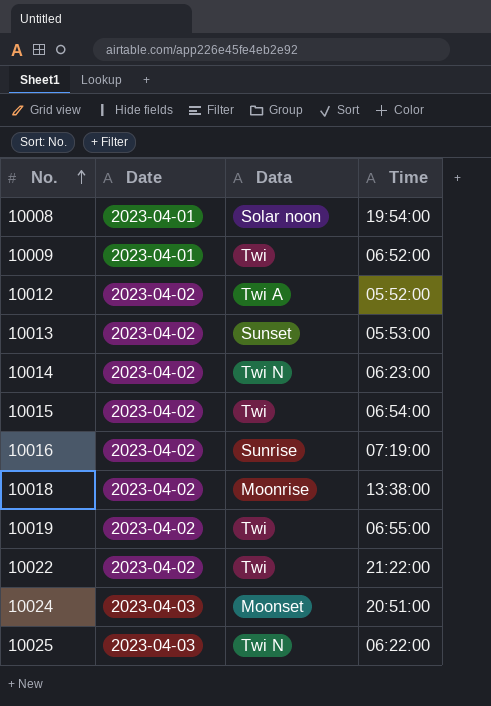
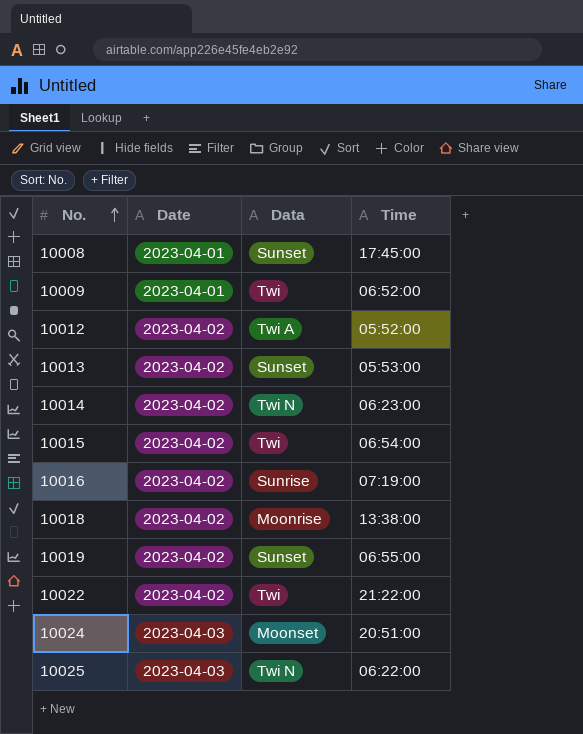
10008 | Data: Solar noon -> Sunset
10008 | Time: 19:54:00 -> 17:45:00
10019 | Data: Twi -> Sunset

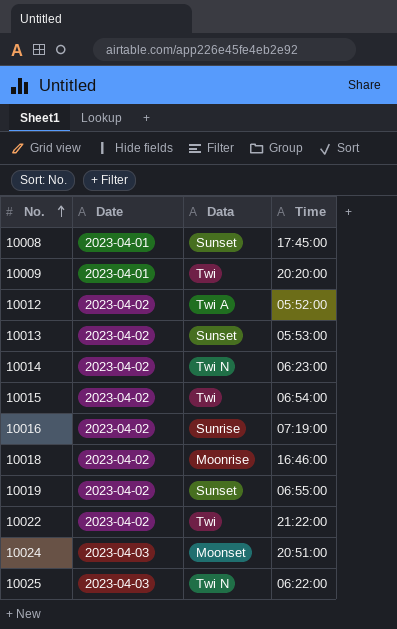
10009 | Time: 06:52:00 -> 20:20:00
10018 | Time: 13:38:00 -> 16:46:00

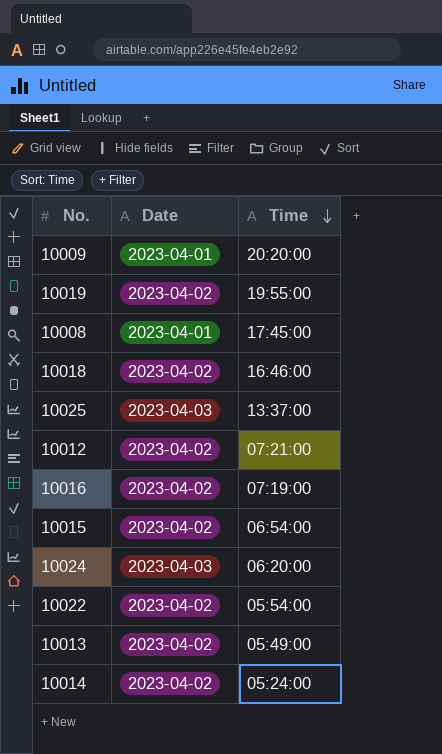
row order: No. ascending -> Time descending
column Data | position: 3 -> none
10019 | Time: 06:55:00 -> 19:55:00
10025 | Time: 06:22:00 -> 13:37:00
10012 | Time: 05:52:00 -> 07:21:00
10024 | Time: 20:51:00 -> 06:20:00
10022 | Time: 21:22:00 -> 05:54:00
10013 | Time: 05:53:00 -> 05:49:00
10014 | Time: 06:23:00 -> 05:24:00

